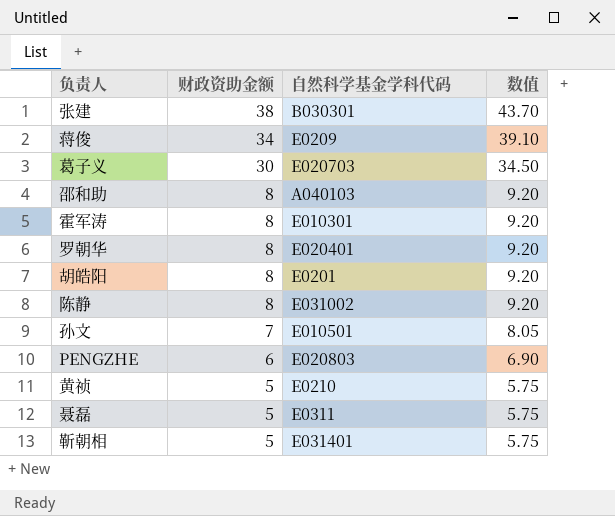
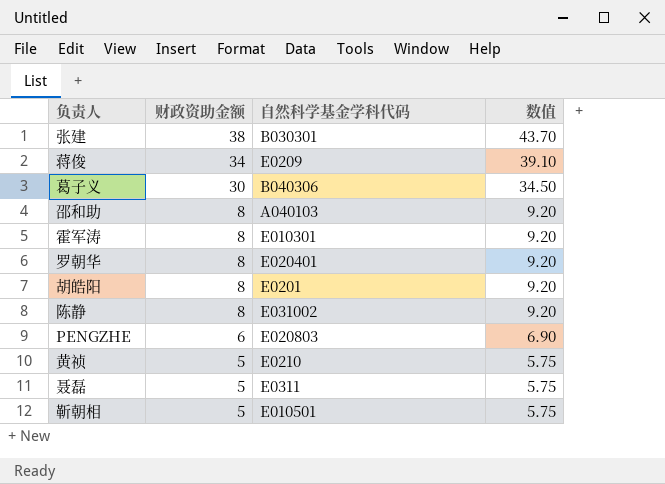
row 孙文: 7 | E010501 | 8.05 -> none
葛子义 | 自然科学基金学科代码: E020703 -> B040306
靳朝相 | 自然科学基金学科代码: E031401 -> E010501

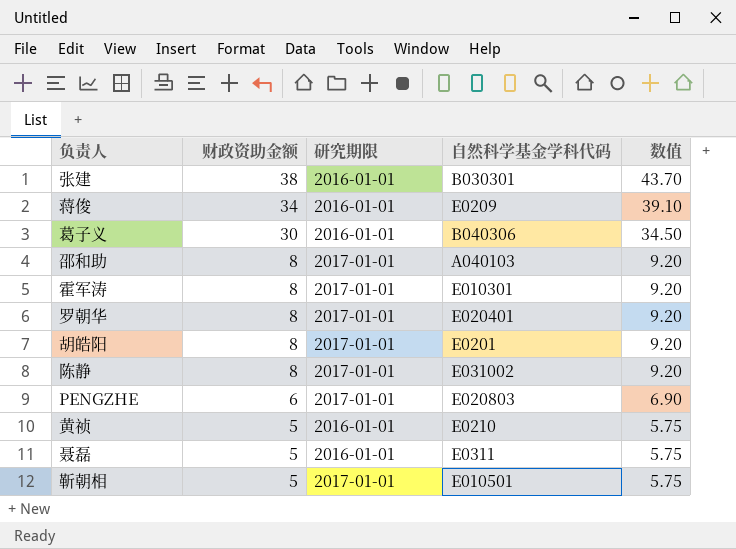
column 研究期限 | position: none -> 3

